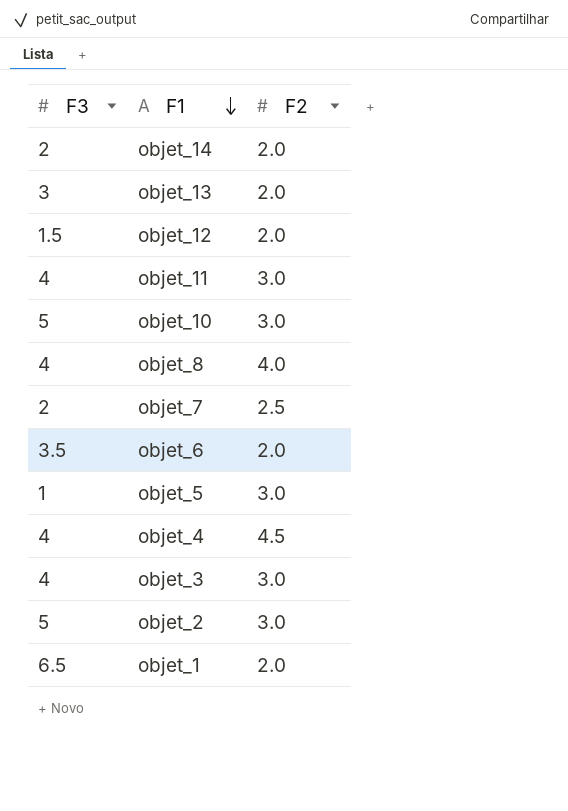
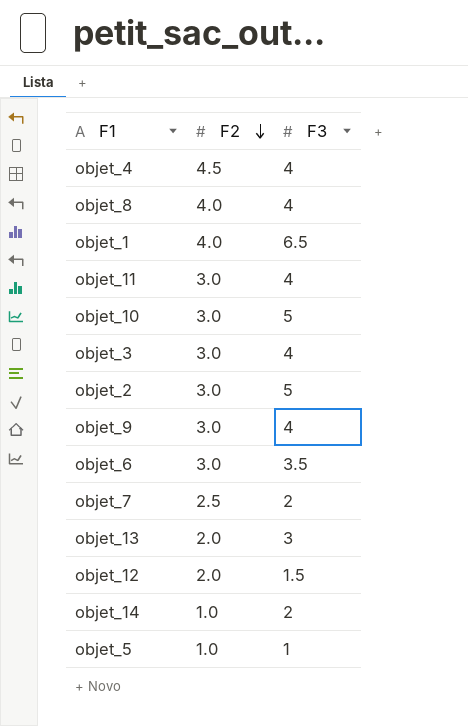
row order: F1 descending -> F2 descending
column F3 | position: 1 -> 3
objet_1 | F2: 2.0 -> 4.0
row objet_9: none -> 3.0 | 4
objet_6 | F2: 2.0 -> 3.0
objet_14 | F2: 2.0 -> 1.0
objet_5 | F2: 3.0 -> 1.0

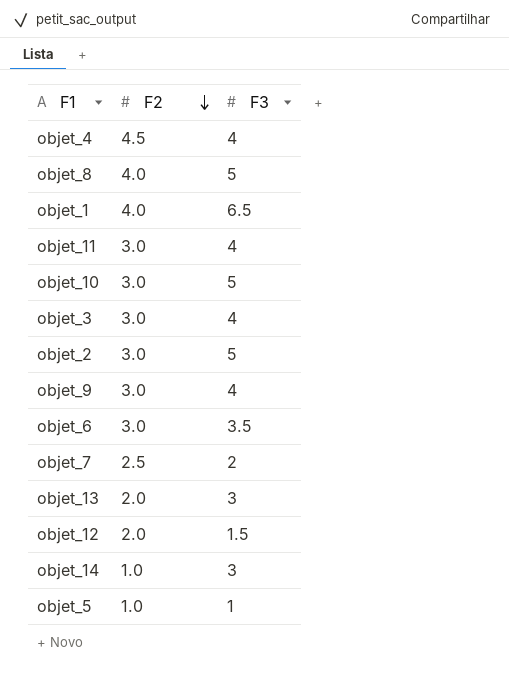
objet_8 | F3: 4 -> 5
objet_14 | F3: 2 -> 3

